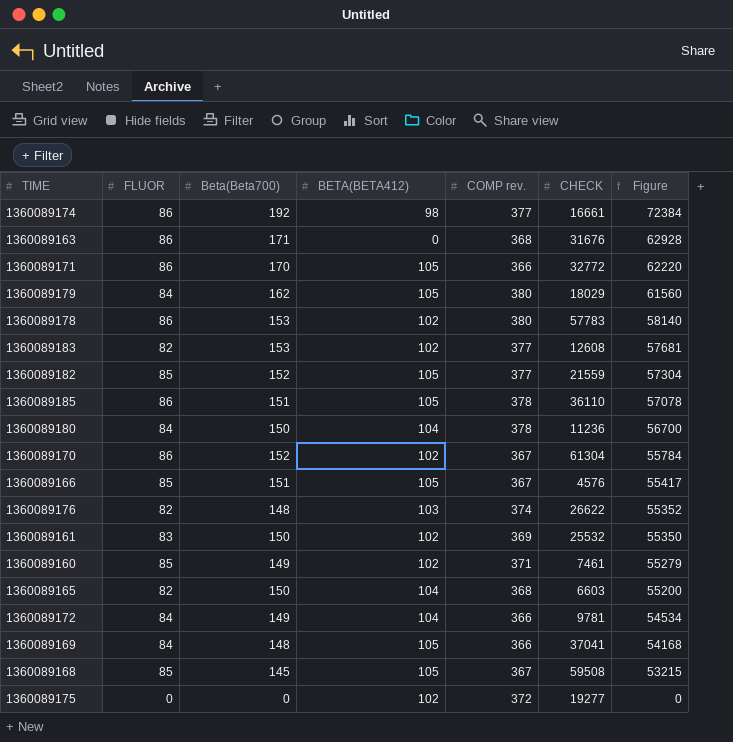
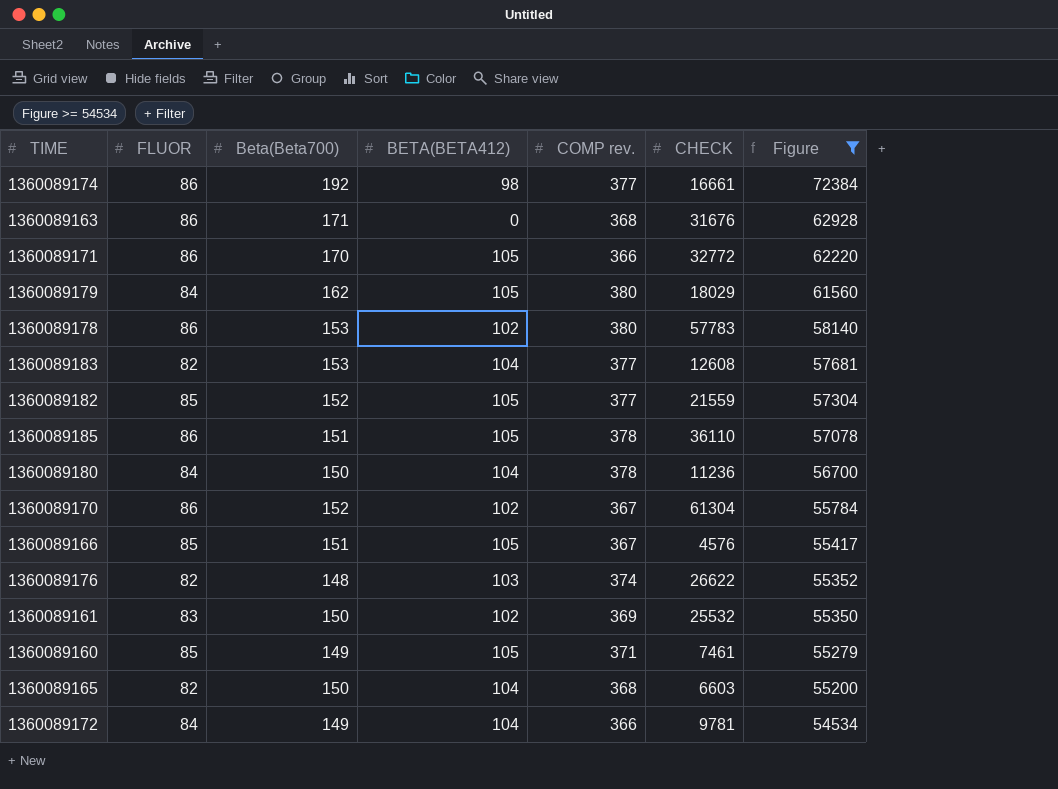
filter: none -> Figure >= 54534
1360089183 | BETA(BETA412): 102 -> 104
1360089160 | BETA(BETA412): 102 -> 105

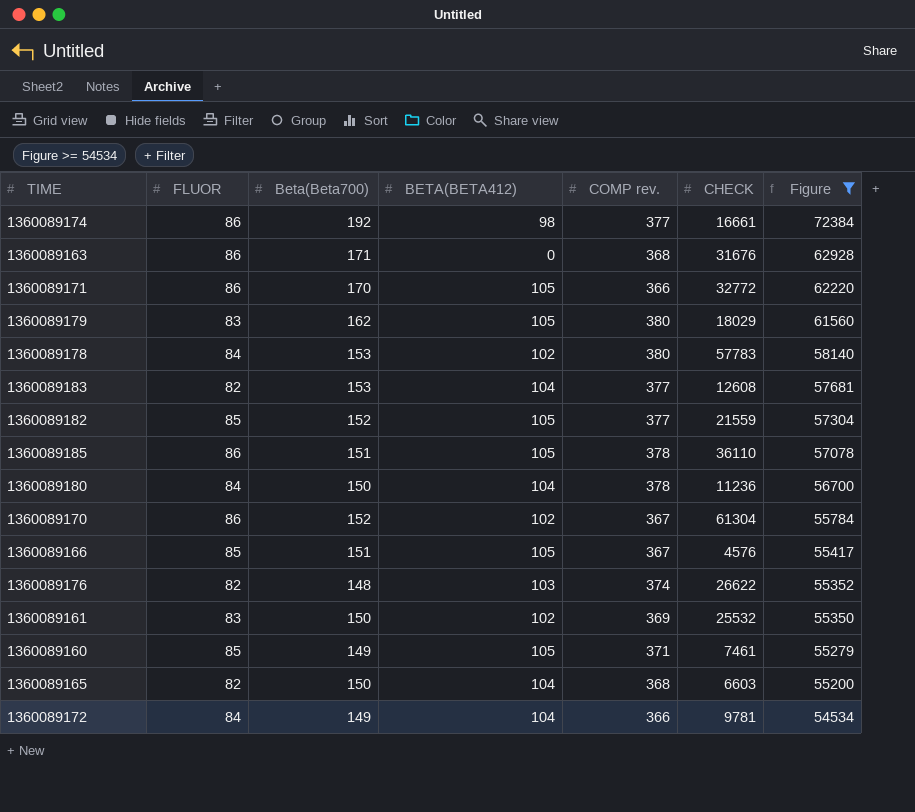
1360089179 | FLUOR: 84 -> 83
1360089178 | FLUOR: 86 -> 84

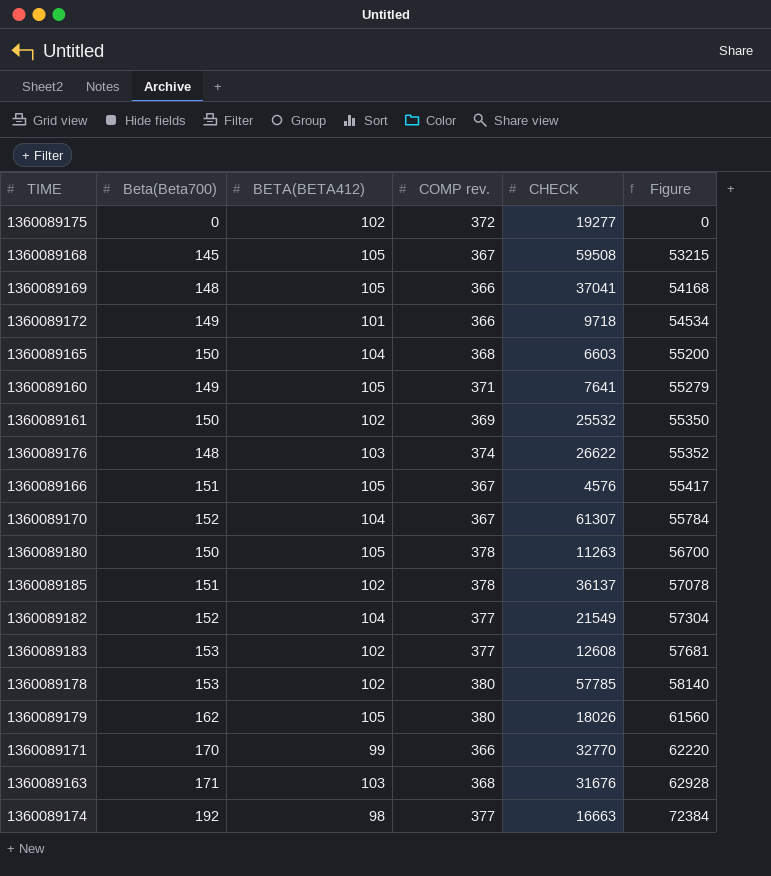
filter: Figure >= 54534 -> none
row order: Figure descending -> Figure ascending
column FLUOR | position: 2 -> none
1360089172 | BETA(BETA412): 104 -> 101
1360089172 | CHECK: 9781 -> 9718
1360089160 | CHECK: 7461 -> 7641
1360089170 | BETA(BETA412): 102 -> 104
1360089170 | CHECK: 61304 -> 61307
1360089180 | BETA(BETA412): 104 -> 105
1360089180 | CHECK: 11236 -> 11263
1360089185 | BETA(BETA412): 105 -> 102
1360089185 | CHECK: 36110 -> 36137
1360089182 | BETA(BETA412): 105 -> 104
1360089182 | CHECK: 21559 -> 21549
1360089183 | BETA(BETA412): 104 -> 102
1360089178 | CHECK: 57783 -> 57785
1360089179 | CHECK: 18029 -> 18026
1360089171 | BETA(BETA412): 105 -> 99
1360089171 | CHECK: 32772 -> 32770
1360089163 | BETA(BETA412): 0 -> 103
1360089174 | CHECK: 16661 -> 16663

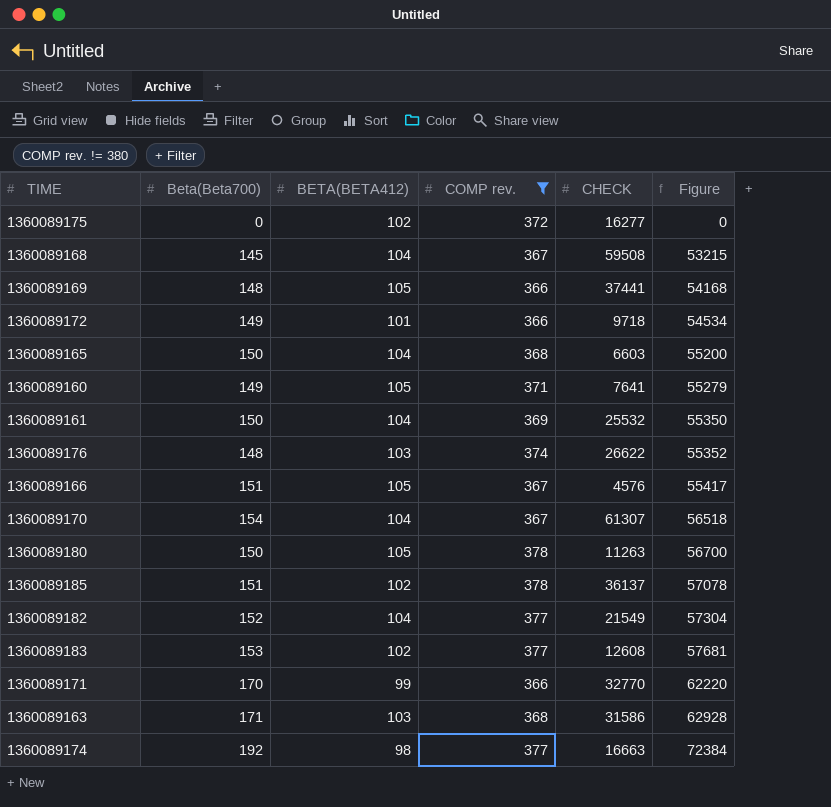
filter: none -> COMP rev. != 380
1360089175 | CHECK: 19277 -> 16277
1360089168 | BETA(BETA412): 105 -> 104
1360089169 | CHECK: 37041 -> 37441
1360089161 | BETA(BETA412): 102 -> 104
1360089170 | Beta(Beta700): 152 -> 154
1360089170 | Figure: 55784 -> 56518
1360089163 | CHECK: 31676 -> 31586

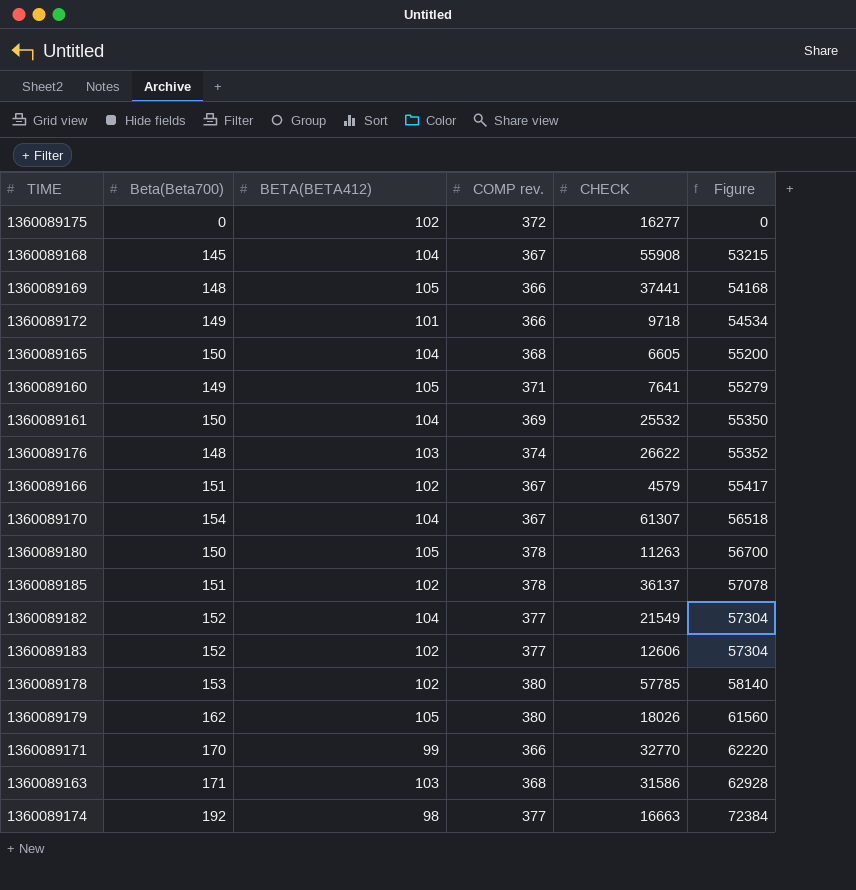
filter: COMP rev. != 380 -> none
1360089168 | CHECK: 59508 -> 55908
1360089165 | CHECK: 6603 -> 6605
1360089166 | BETA(BETA412): 105 -> 102
1360089166 | CHECK: 4576 -> 4579
1360089183 | Beta(Beta700): 153 -> 152
1360089183 | CHECK: 12608 -> 12606
1360089183 | Figure: 57681 -> 57304

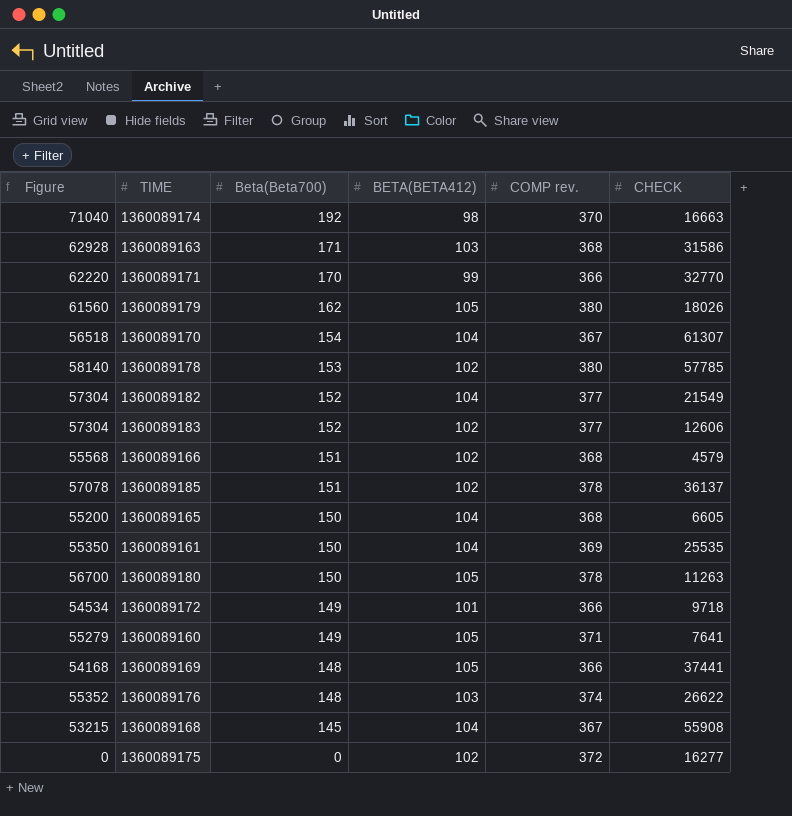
row order: Figure ascending -> Beta(Beta700) descending
column Figure | position: 6 -> 1
1360089174 | Figure: 72384 -> 71040
1360089174 | COMP rev.: 377 -> 370
1360089166 | Figure: 55417 -> 55568
1360089166 | COMP rev.: 367 -> 368
1360089161 | CHECK: 25532 -> 25535

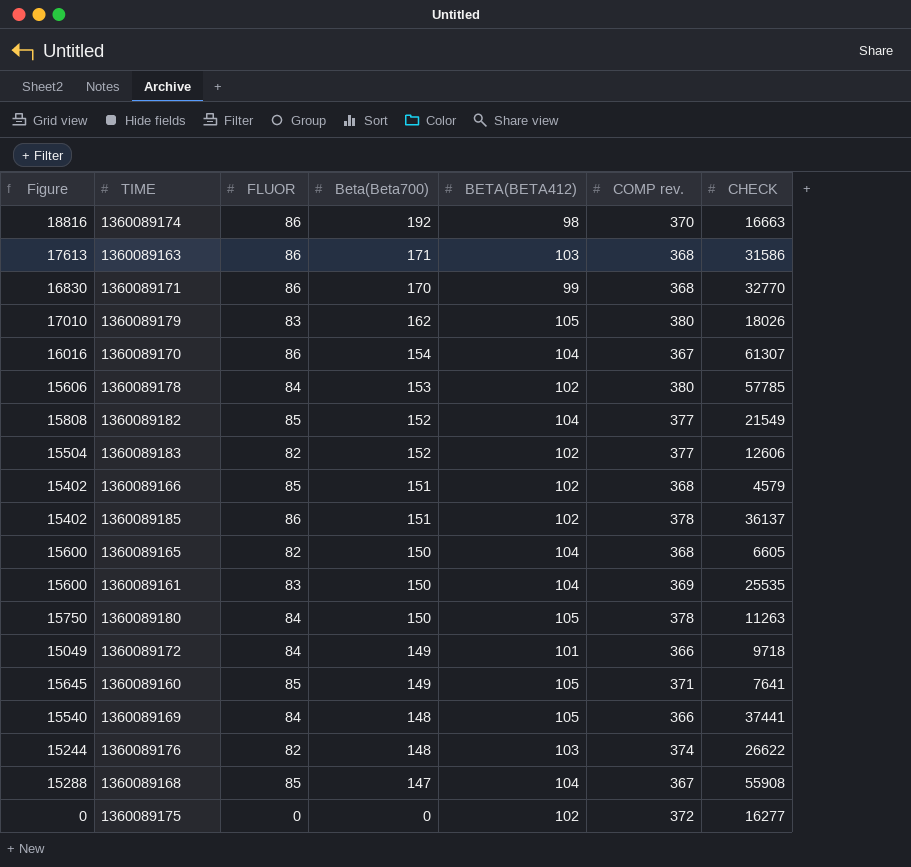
column Figure | formula: [Beta(Beta700)] * [COMP rev.] -> [Beta(Beta700)] * [BETA(BETA412)]
column FLUOR | position: none -> 3
1360089171 | COMP rev.: 366 -> 368
1360089168 | Beta(Beta700): 145 -> 147

